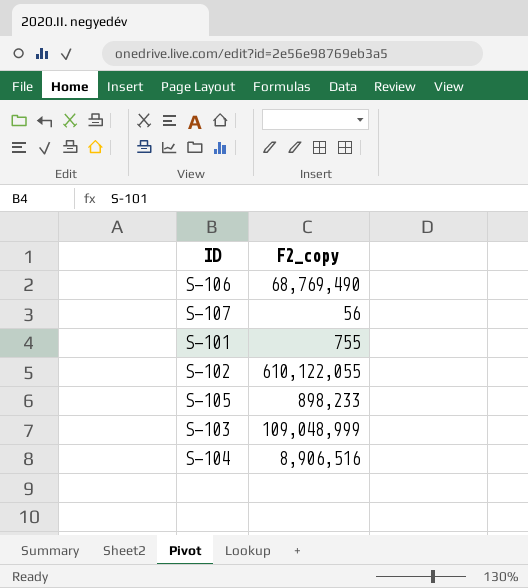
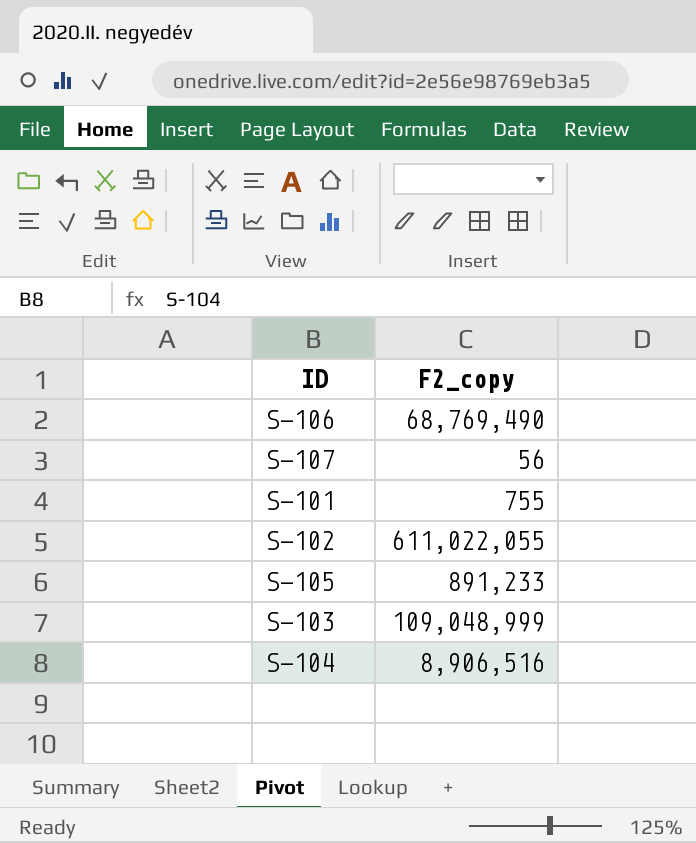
S-102 | F2_copy: 610,122,055 -> 611,022,055
S-105 | F2_copy: 898,233 -> 891,233

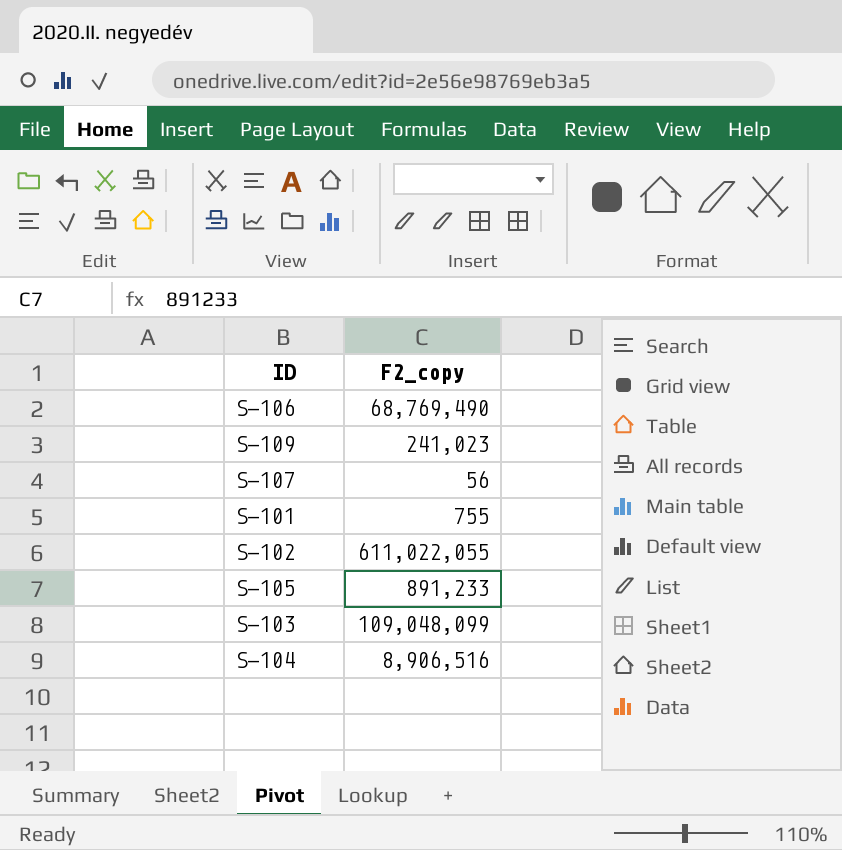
row S-109: none -> 241,023
S-103 | F2_copy: 109,048,999 -> 109,048,099

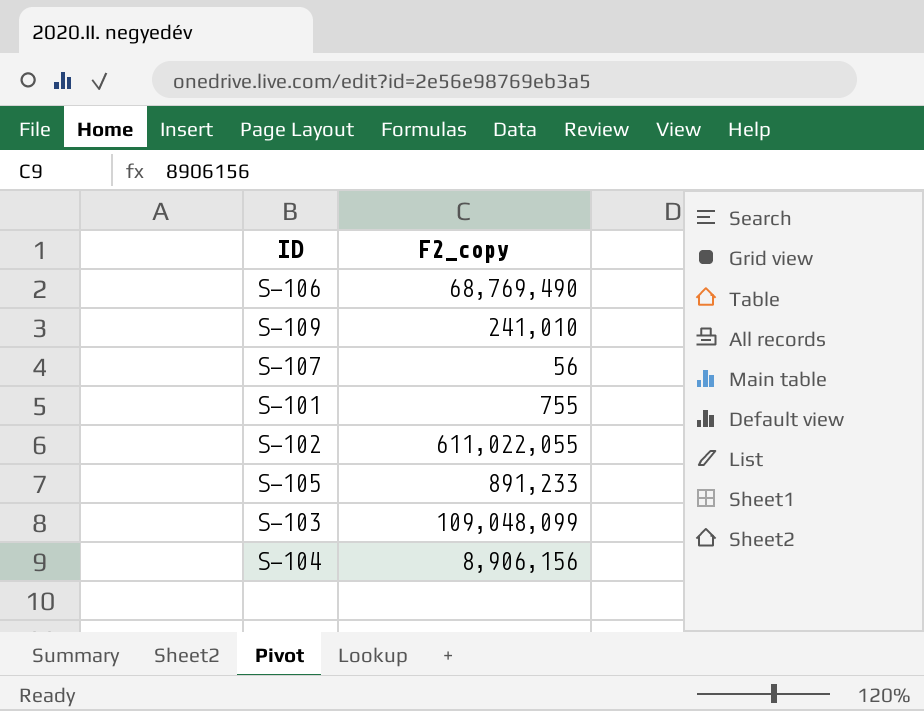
S-109 | F2_copy: 241,023 -> 241,010
S-104 | F2_copy: 8,906,516 -> 8,906,156

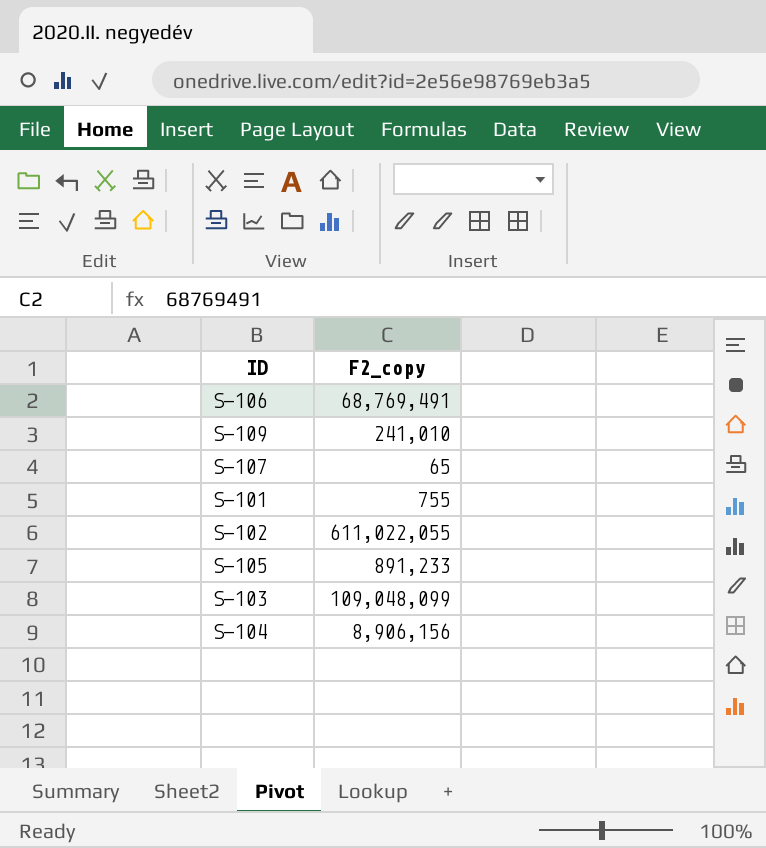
S-106 | F2_copy: 68,769,490 -> 68,769,491
S-107 | F2_copy: 56 -> 65

